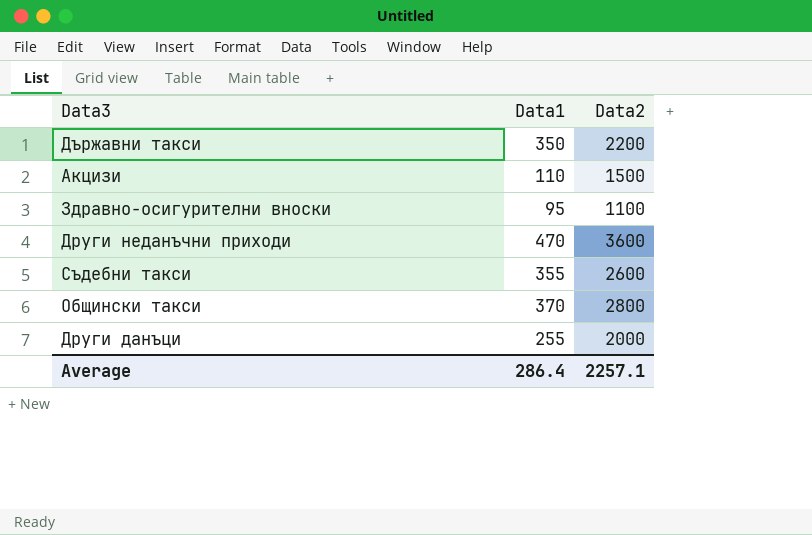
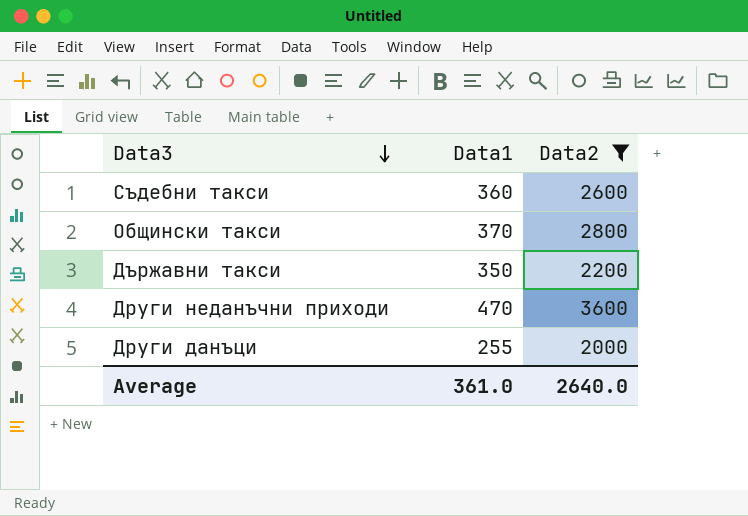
filter: none -> Data2 >= 2000
row order: none -> Data3 descending
Съдебни такси | Data1: 355 -> 360
Average | Data1: 286.4 -> 361.0
Average | Data2: 2257.1 -> 2640.0

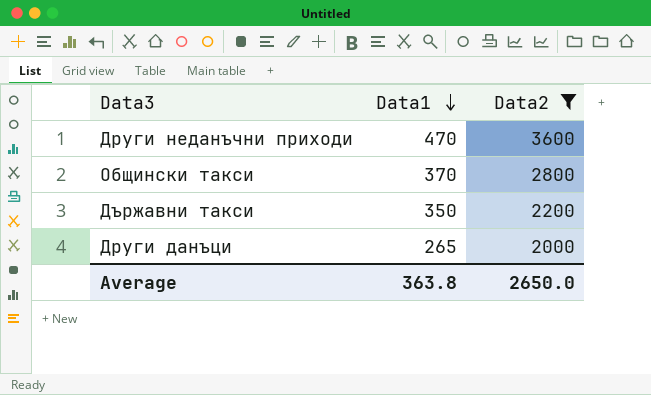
row order: Data3 descending -> Data1 descending
row Съдебни такси: 360 | 2600 -> none
Други данъци | Data1: 255 -> 265
Average | Data1: 361.0 -> 363.8
Average | Data2: 2640.0 -> 2650.0

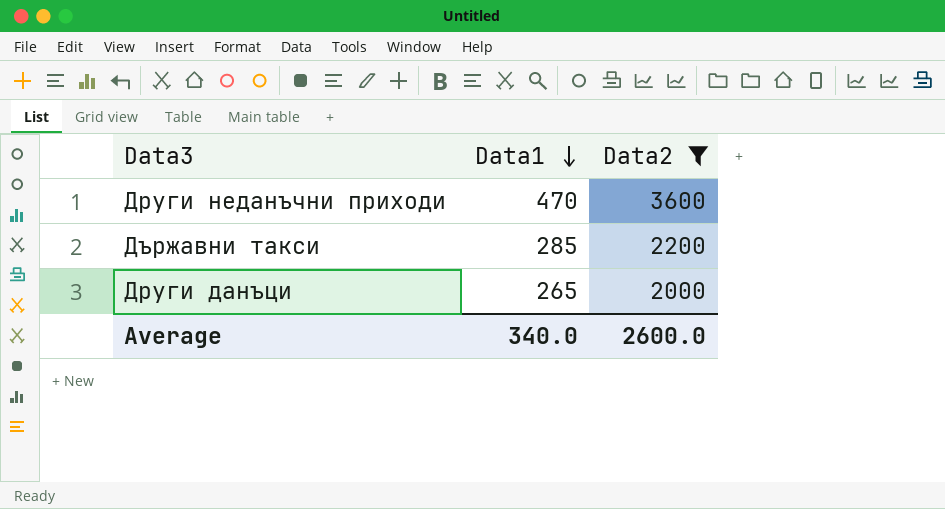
row Общински такси: 370 | 2800 -> none
Държавни такси | Data1: 350 -> 285
Average | Data1: 363.8 -> 340.0
Average | Data2: 2650.0 -> 2600.0

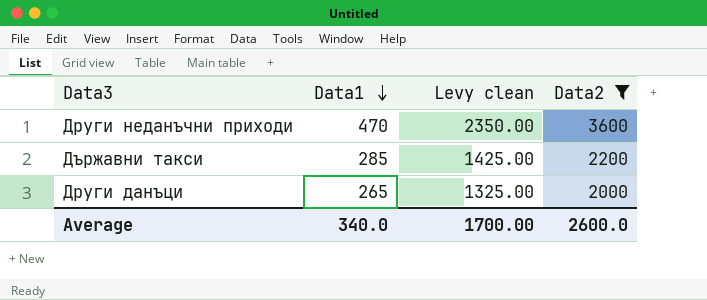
column Levy clean | formula: none -> [Data1] * 5

